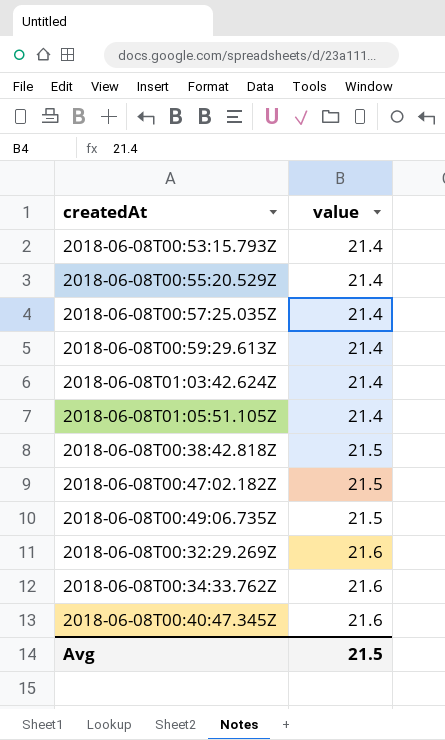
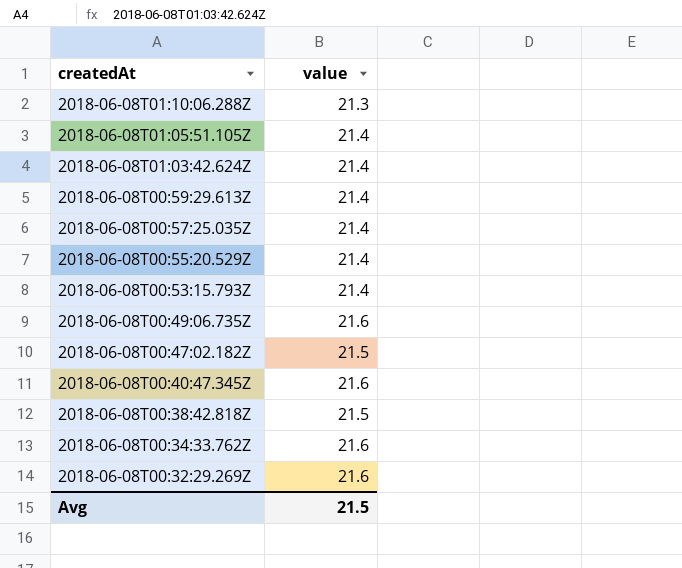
row order: value ascending -> createdAt descending
row 2018-06-08T01:10:06.288Z: none -> 21.3
2018-06-08T00:49:06.735Z | value: 21.5 -> 21.6

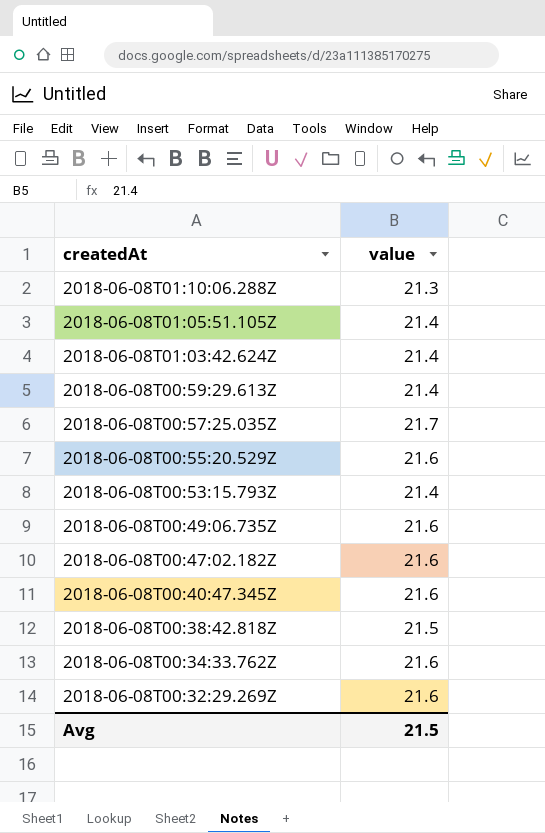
2018-06-08T00:57:25.035Z | value: 21.4 -> 21.7
2018-06-08T00:55:20.529Z | value: 21.4 -> 21.6
2018-06-08T00:47:02.182Z | value: 21.5 -> 21.6

